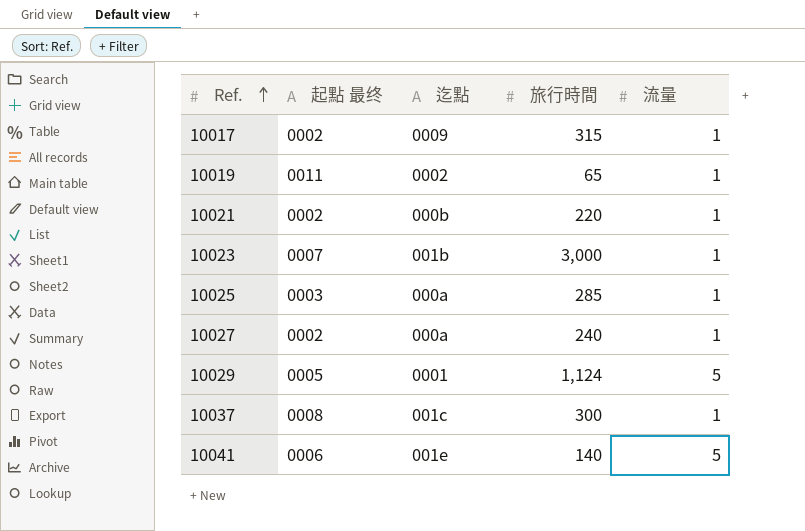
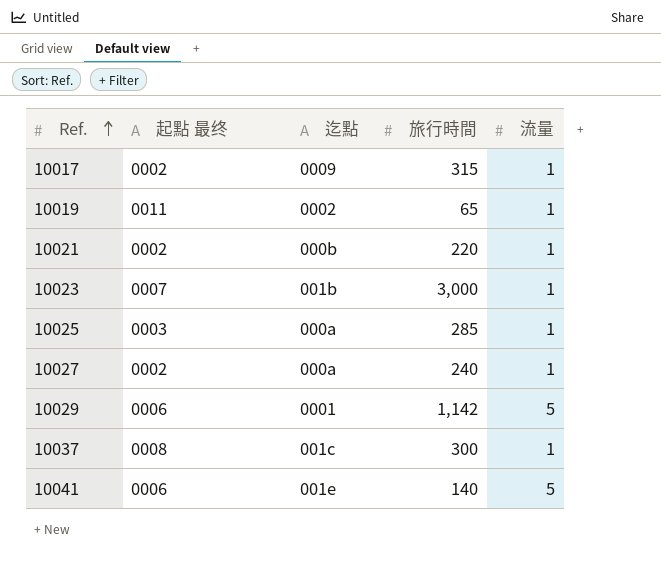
10029 | 起點 最终: 0005 -> 0006
10029 | 旅行時間: 1,124 -> 1,142

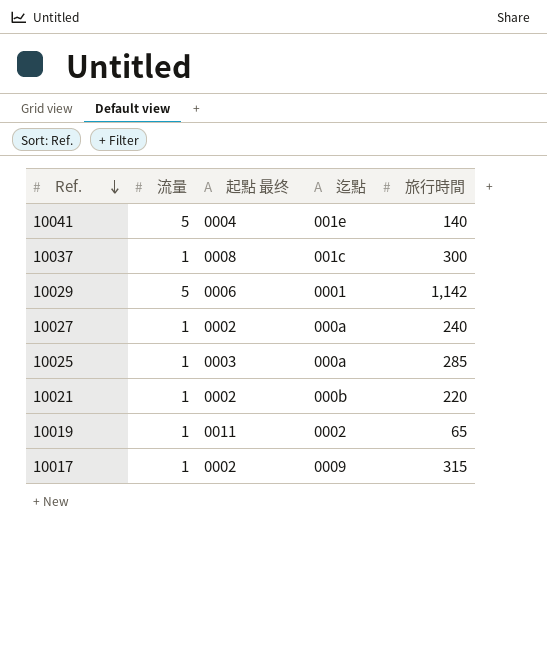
row order: Ref. ascending -> Ref. descending
column 流量 | position: 5 -> 2
row 10023: 0007 | 001b | 3,000 | 1 -> none
10041 | 起點 最终: 0006 -> 0004

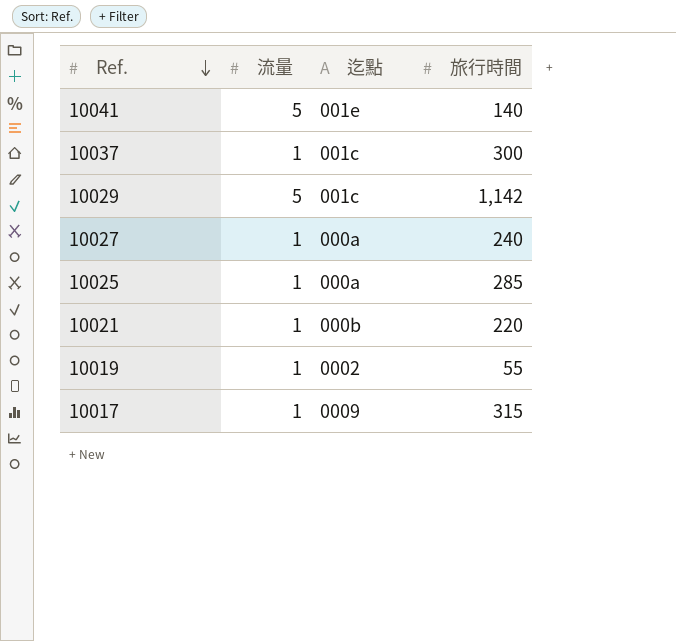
column 起點 最终 | position: 3 -> none
10029 | 迄點: 0001 -> 001c
10019 | 旅行時間: 65 -> 55

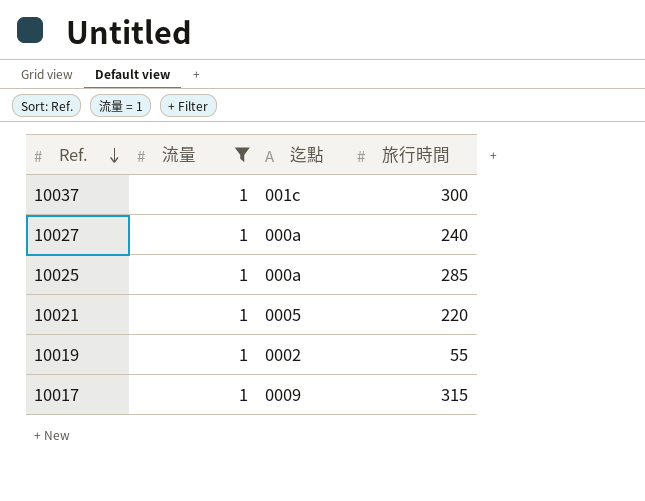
filter: none -> 流量 = 1
10021 | 迄點: 000b -> 0005

